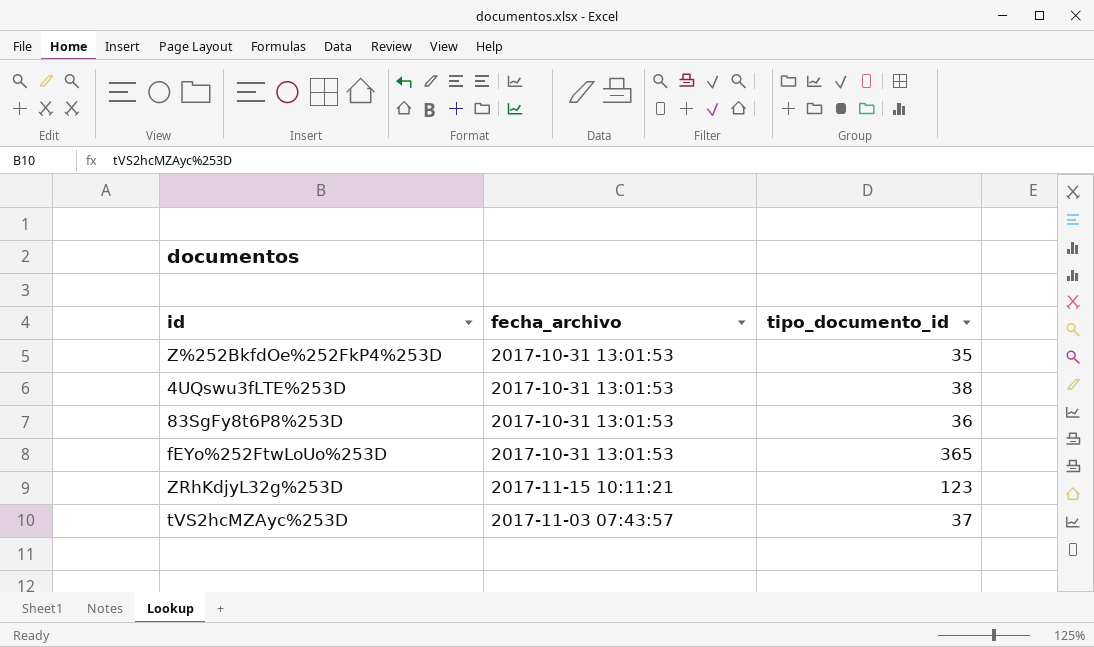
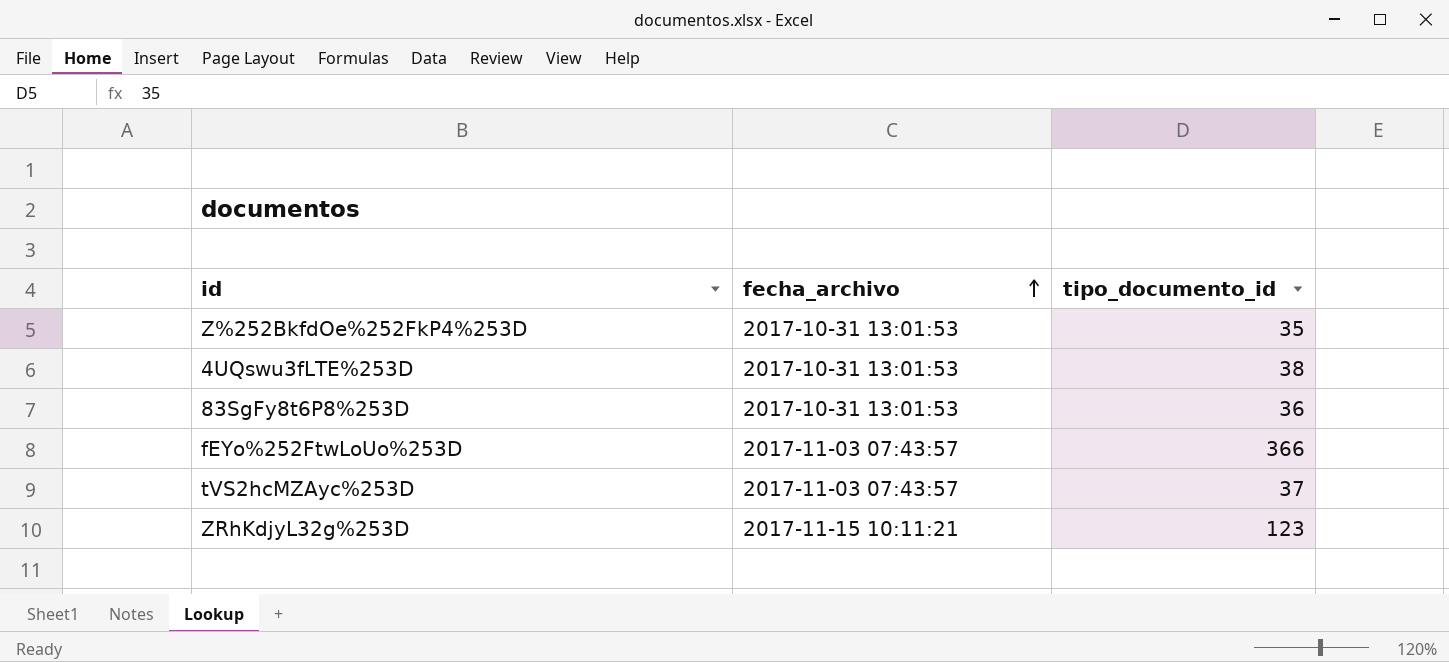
row order: none -> fecha_archivo ascending
fEYo%252FtwLoUo%253D | fecha_archivo: 2017-10-31 13:01:53 -> 2017-11-03 07:43:57
fEYo%252FtwLoUo%253D | tipo_documento_id: 365 -> 366

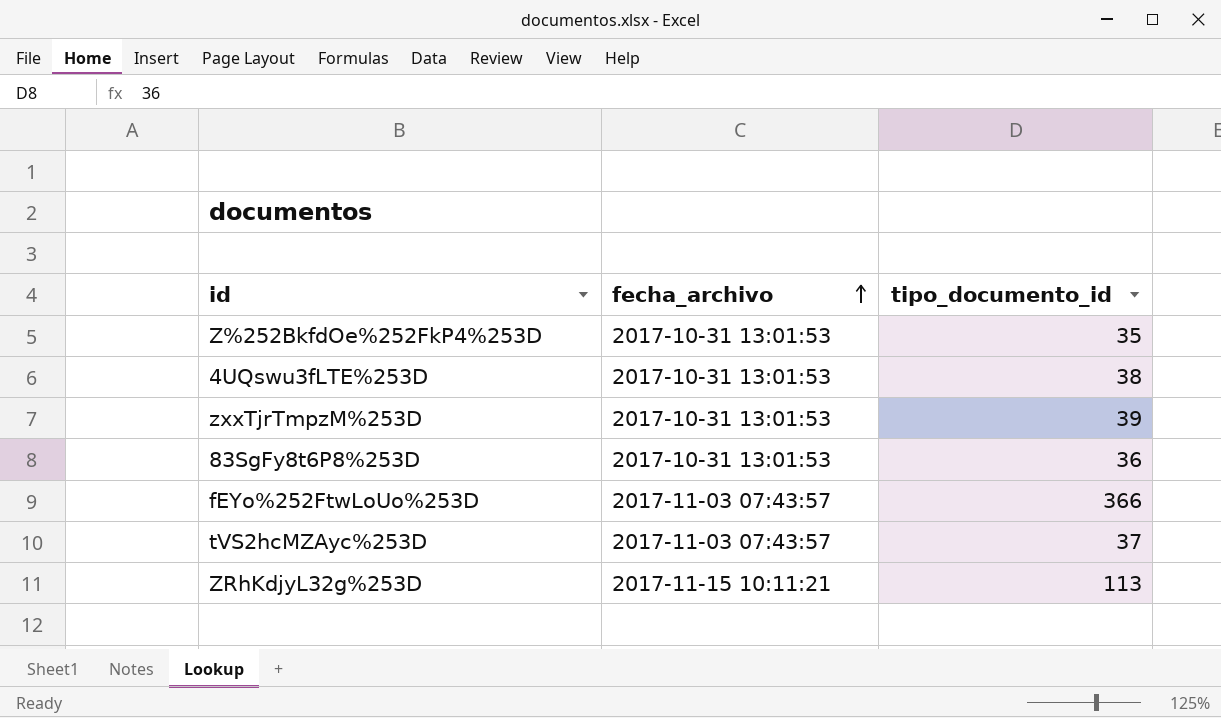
row zxxTjrTmpzM%253D: none -> 2017-10-31 13:01:53 | 39
ZRhKdjyL32g%253D | tipo_documento_id: 123 -> 113

